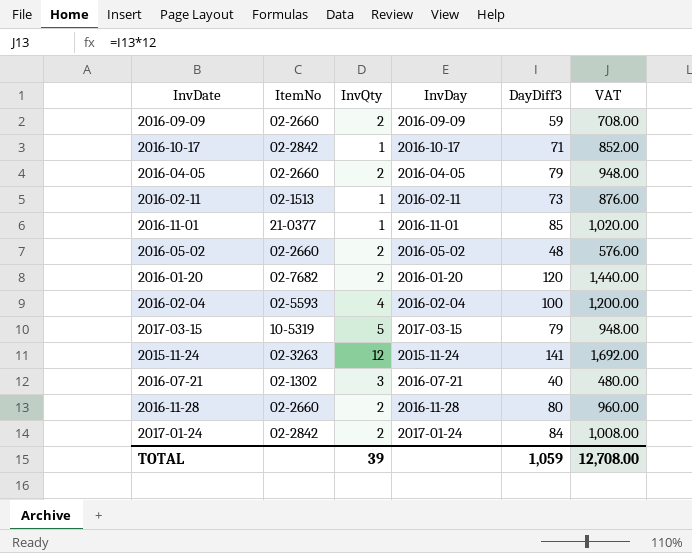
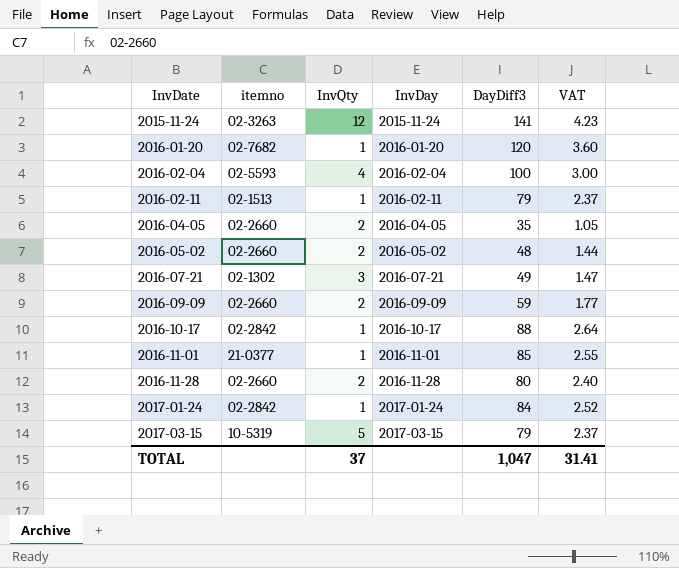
row order: none -> InvDate ascending
column name: ItemNo -> itemno
column VAT | formula: [DayDiff3] * 12 -> [DayDiff3] * 0.03
2016-01-20 | InvQty: 2 -> 1
2016-02-11 | DayDiff3: 73 -> 79
2016-04-05 | DayDiff3: 79 -> 35
2016-07-21 | DayDiff3: 40 -> 49
2016-10-17 | DayDiff3: 71 -> 88
2017-01-24 | InvQty: 2 -> 1
TOTAL | InvQty: 39 -> 37
TOTAL | DayDiff3: 1,059 -> 1,047
TOTAL | VAT: 12,708.00 -> 31.41

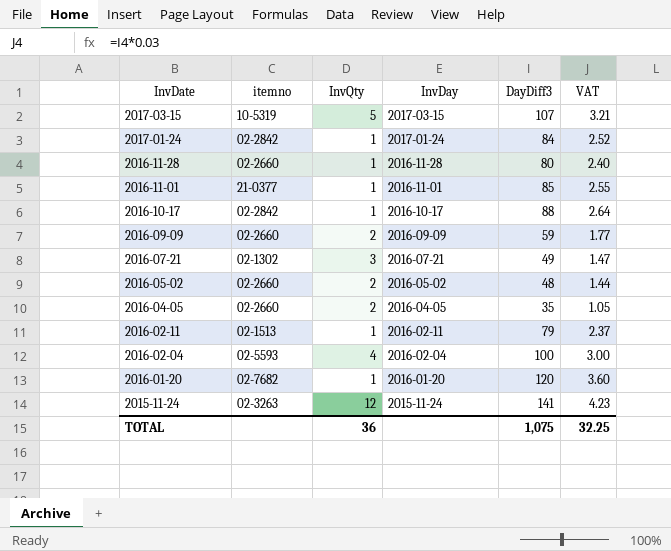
row order: InvDate ascending -> InvDate descending
2017-03-15 | DayDiff3: 79 -> 107
2017-03-15 | VAT: 2.37 -> 3.21
2016-11-28 | InvQty: 2 -> 1
TOTAL | InvQty: 37 -> 36
TOTAL | DayDiff3: 1,047 -> 1,075
TOTAL | VAT: 31.41 -> 32.25

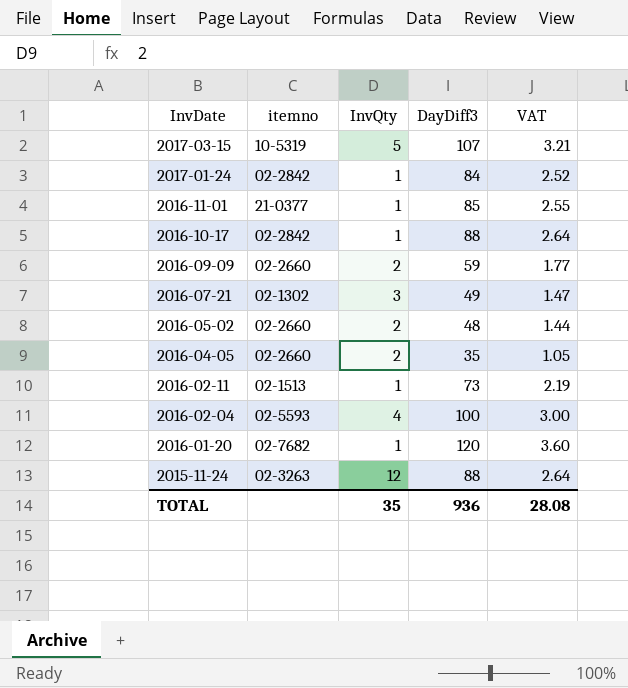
column InvDay | position: 4 -> none
row 2016-11-28: 02-2660 | 1 | 2016-11-28 | 80 | 2.40 -> none
2016-02-11 | DayDiff3: 79 -> 73
2016-02-11 | VAT: 2.37 -> 2.19
2015-11-24 | DayDiff3: 141 -> 88
2015-11-24 | VAT: 4.23 -> 2.64
TOTAL | InvQty: 36 -> 35
TOTAL | DayDiff3: 1,075 -> 936
TOTAL | VAT: 32.25 -> 28.08

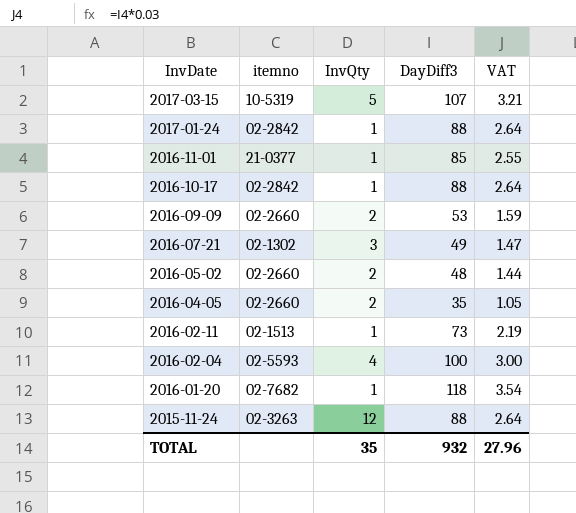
2017-01-24 | DayDiff3: 84 -> 88
2017-01-24 | VAT: 2.52 -> 2.64
2016-09-09 | DayDiff3: 59 -> 53
2016-09-09 | VAT: 1.77 -> 1.59
2016-01-20 | DayDiff3: 120 -> 118
2016-01-20 | VAT: 3.60 -> 3.54
TOTAL | DayDiff3: 936 -> 932
TOTAL | VAT: 28.08 -> 27.96

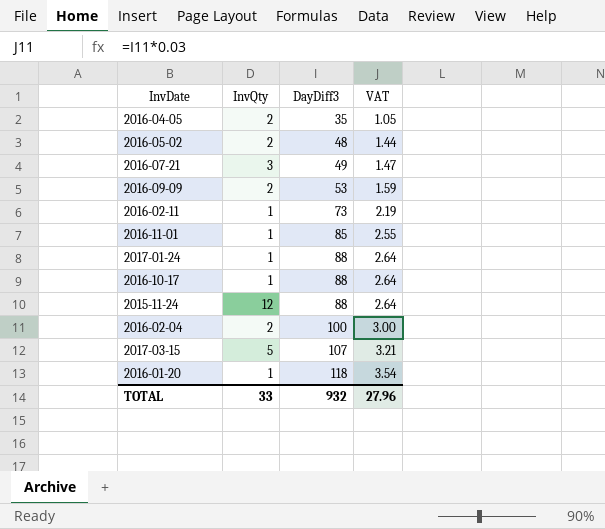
row order: InvDate descending -> DayDiff3 ascending
column itemno | position: 2 -> none
2016-02-04 | InvQty: 4 -> 2
TOTAL | InvQty: 35 -> 33

